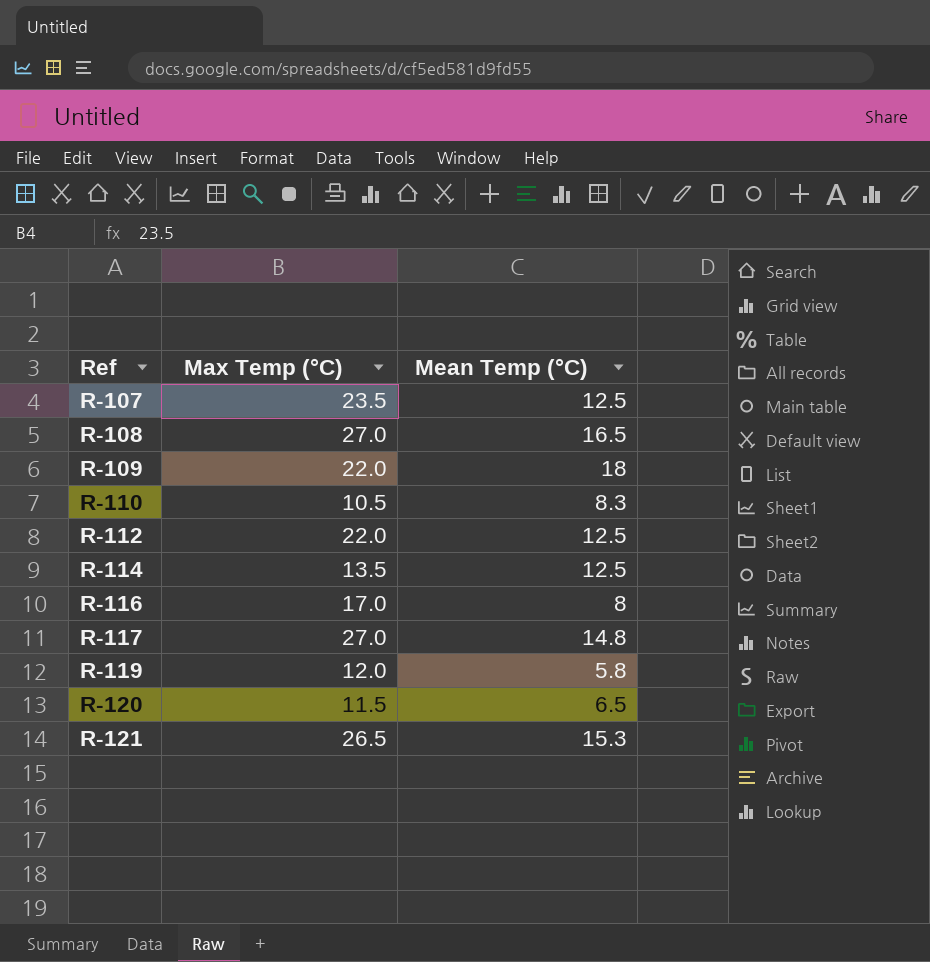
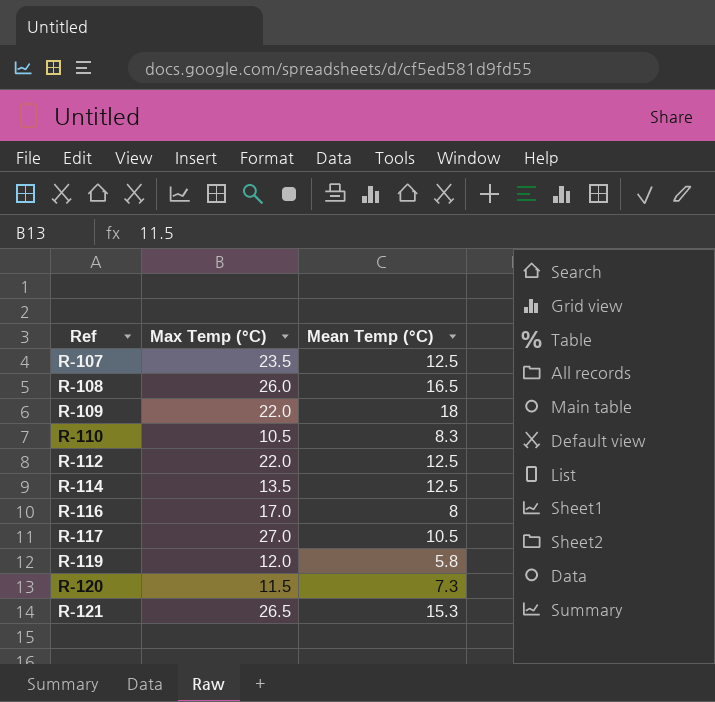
R-108 | Max Temp (°C): 27.0 -> 26.0
R-117 | Mean Temp (°C): 14.8 -> 10.5
R-120 | Mean Temp (°C): 6.5 -> 7.3

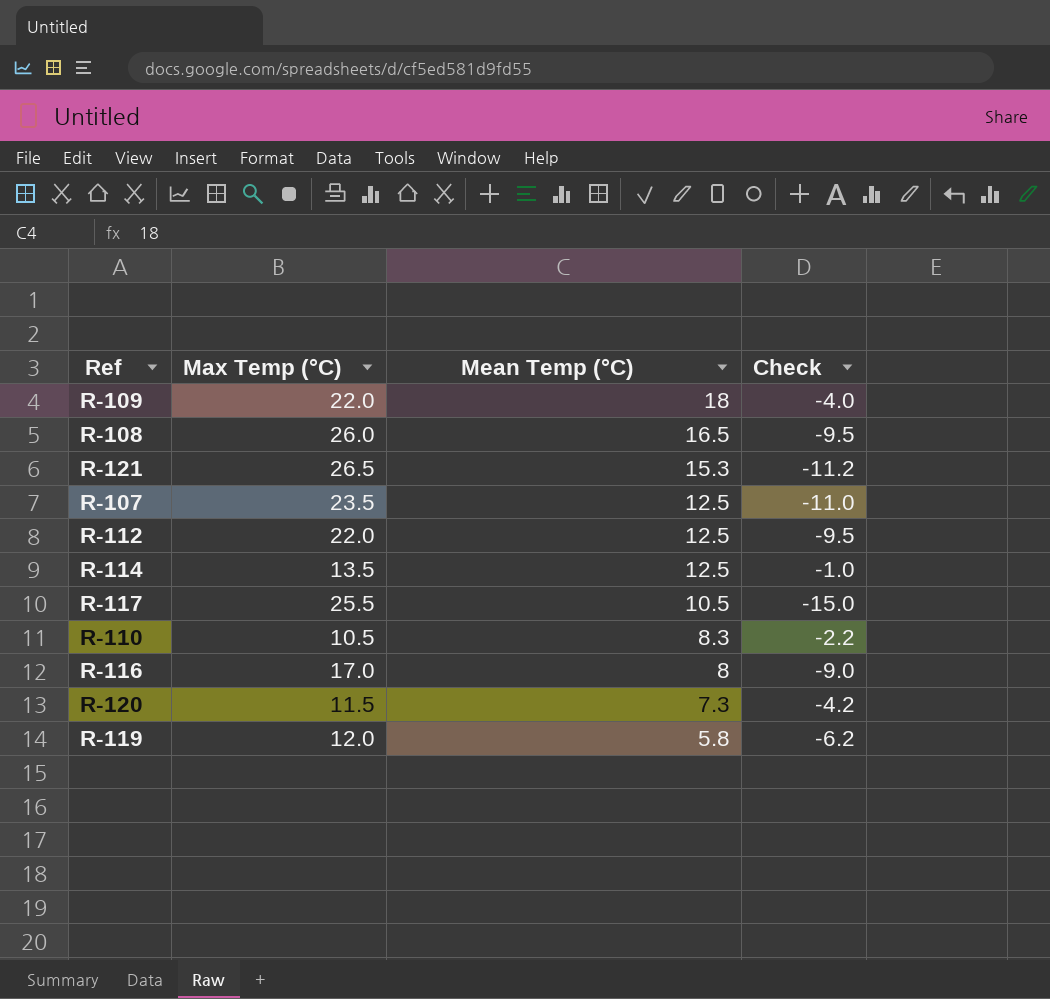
row order: Ref ascending -> Mean Temp (°C) descending
column Check | formula: none -> [Mean Temp (°C)] - [Max Temp (°C)]
R-117 | Max Temp (°C): 27.0 -> 25.5

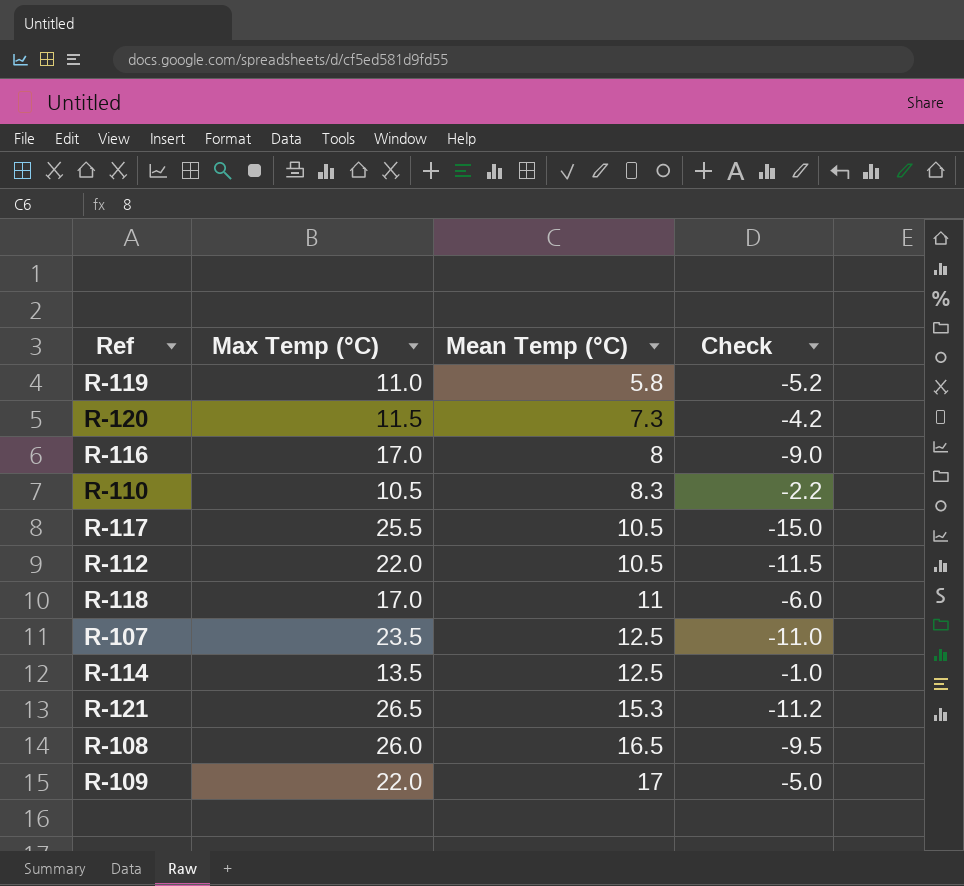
row order: Mean Temp (°C) descending -> Mean Temp (°C) ascending
R-119 | Max Temp (°C): 12.0 -> 11.0
R-119 | Check: -6.2 -> -5.2
R-112 | Mean Temp (°C): 12.5 -> 10.5
R-112 | Check: -9.5 -> -11.5
row R-118: none -> 17.0 | 11 | -6.0
R-109 | Mean Temp (°C): 18 -> 17
R-109 | Check: -4.0 -> -5.0

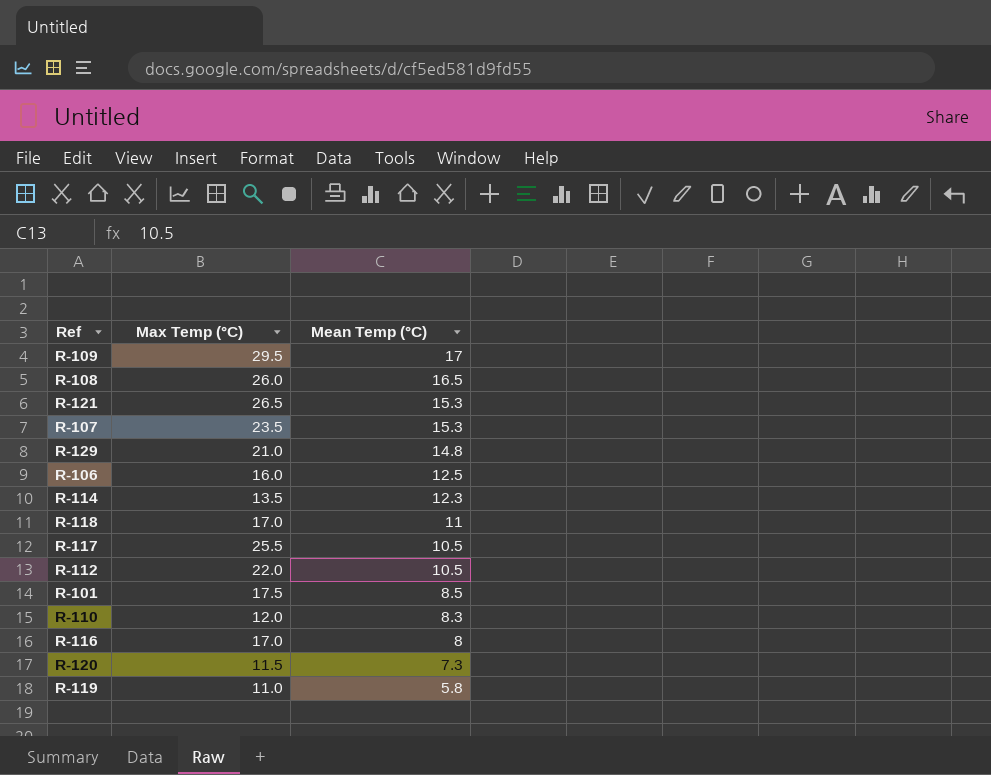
row order: Mean Temp (°C) ascending -> Mean Temp (°C) descending
column Check | formula: [Mean Temp (°C)] - [Max Temp (°C)] -> none
R-109 | Max Temp (°C): 22.0 -> 29.5
R-107 | Mean Temp (°C): 12.5 -> 15.3
row R-129: none -> 21.0 | 14.8
row R-106: none -> 16.0 | 12.5
R-114 | Mean Temp (°C): 12.5 -> 12.3
row R-101: none -> 17.5 | 8.5
R-110 | Max Temp (°C): 10.5 -> 12.0

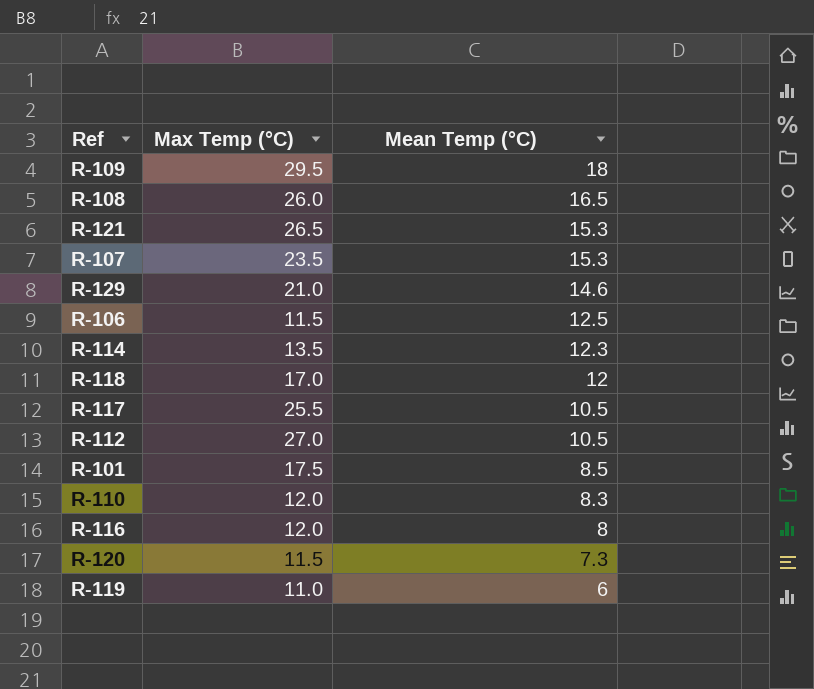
R-109 | Mean Temp (°C): 17 -> 18
R-129 | Mean Temp (°C): 14.8 -> 14.6
R-106 | Max Temp (°C): 16.0 -> 11.5
R-118 | Mean Temp (°C): 11 -> 12
R-112 | Max Temp (°C): 22.0 -> 27.0
R-116 | Max Temp (°C): 17.0 -> 12.0
R-119 | Mean Temp (°C): 5.8 -> 6

